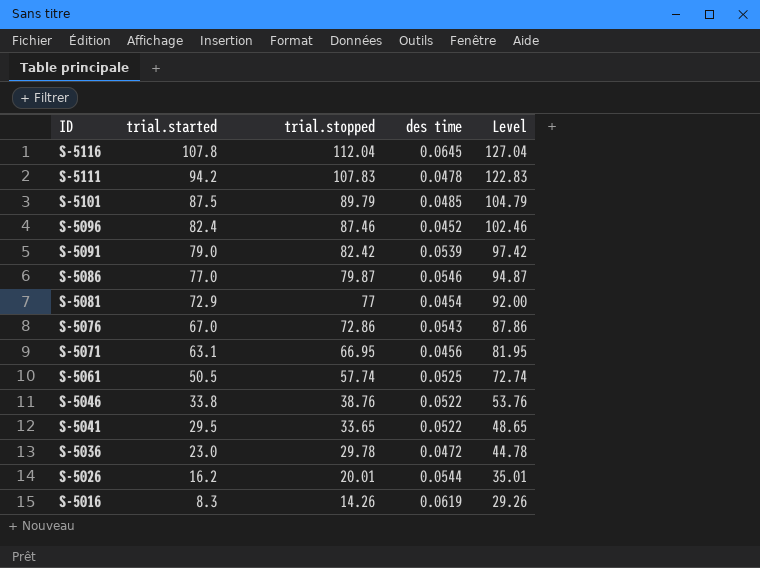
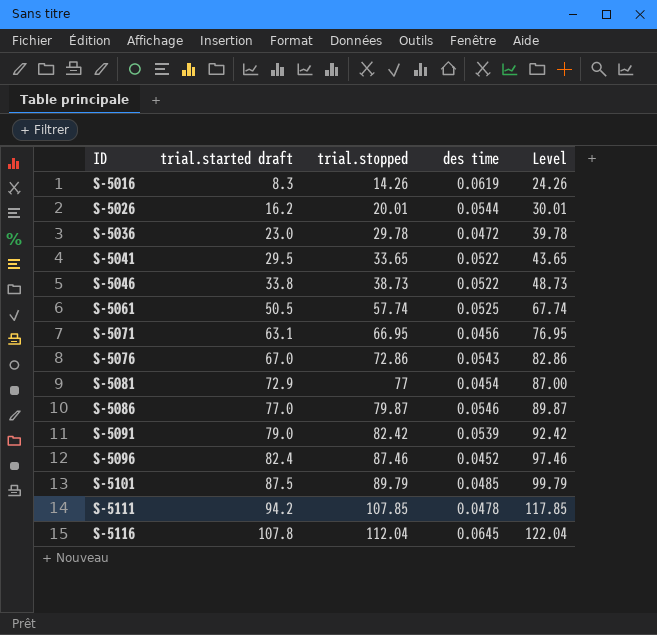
row order: ID descending -> ID ascending
column name: trial.started -> trial.started draft
column Level | formula: [trial.stopped] + 15 -> [trial.stopped] + 10
S-5046 | trial.stopped: 38.76 -> 38.73
S-5111 | trial.stopped: 107.83 -> 107.85

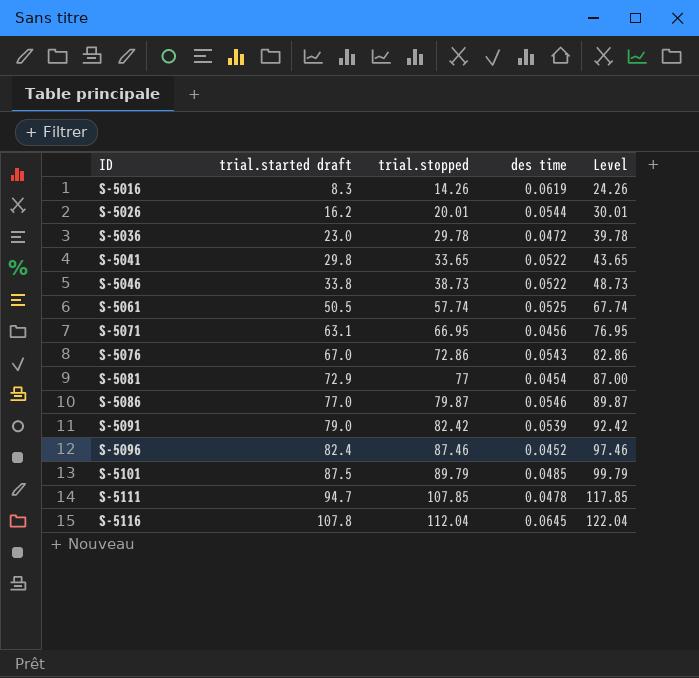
S-5041 | trial.started draft: 29.5 -> 29.8
S-5111 | trial.started draft: 94.2 -> 94.7

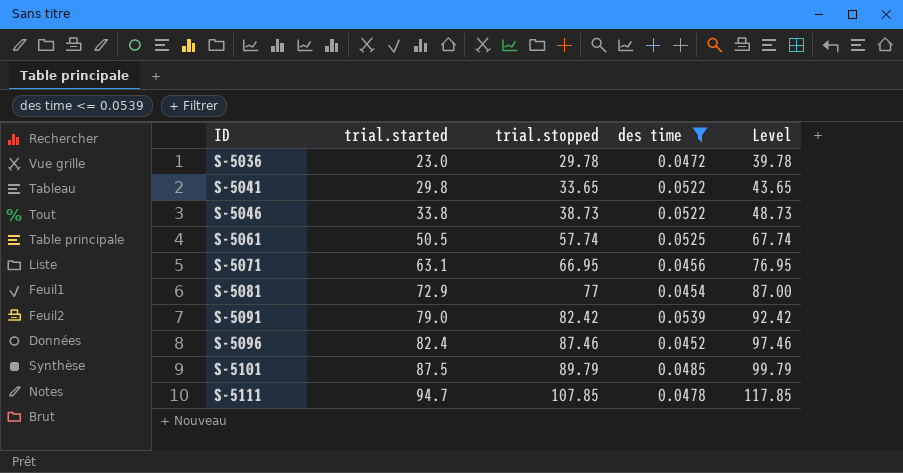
filter: none -> des time <= 0.0539
column name: trial.started draft -> trial.started

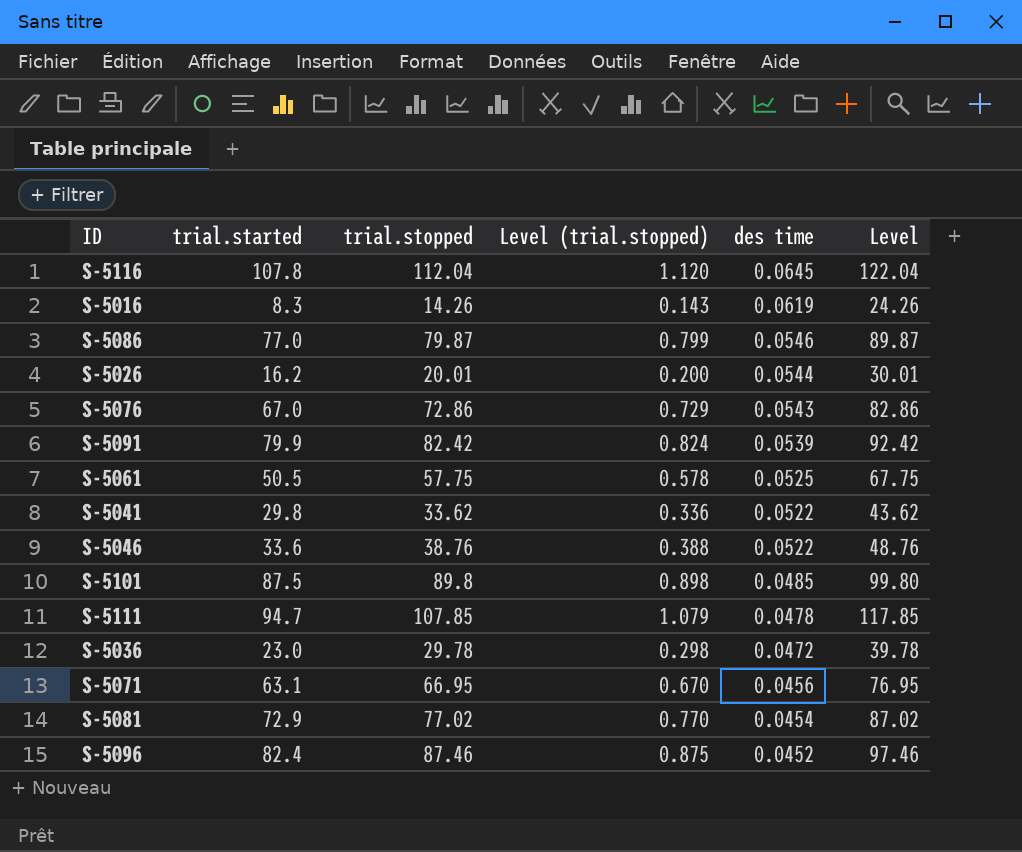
filter: des time <= 0.0539 -> none
row order: ID ascending -> des time descending
column Level (trial.stopped) | formula: none -> [trial.stopped] * 0.01
S-5091 | trial.started: 79.0 -> 79.9
S-5061 | trial.stopped: 57.74 -> 57.75
S-5061 | Level: 67.74 -> 67.75
S-5041 | trial.stopped: 33.65 -> 33.62
S-5041 | Level: 43.65 -> 43.62
S-5046 | trial.started: 33.8 -> 33.6
S-5046 | trial.stopped: 38.73 -> 38.76
S-5046 | Level: 48.73 -> 48.76
S-5101 | trial.stopped: 89.79 -> 89.8
S-5101 | Level: 99.79 -> 99.80
S-5081 | trial.stopped: 77 -> 77.02
S-5081 | Level: 87.00 -> 87.02

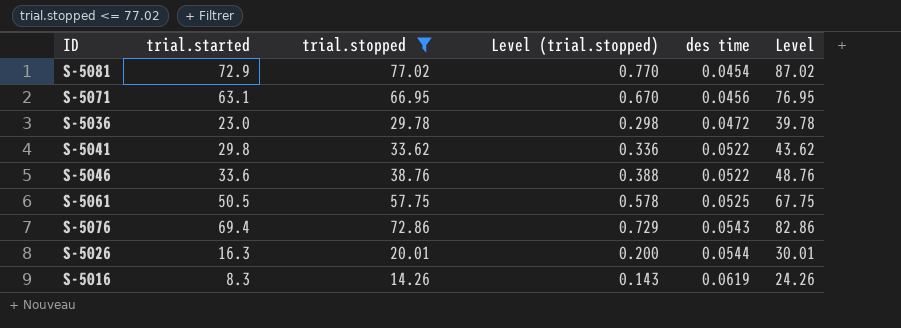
filter: none -> trial.stopped <= 77.02
row order: des time descending -> des time ascending
S-5076 | trial.started: 67.0 -> 69.4
S-5026 | trial.started: 16.2 -> 16.3

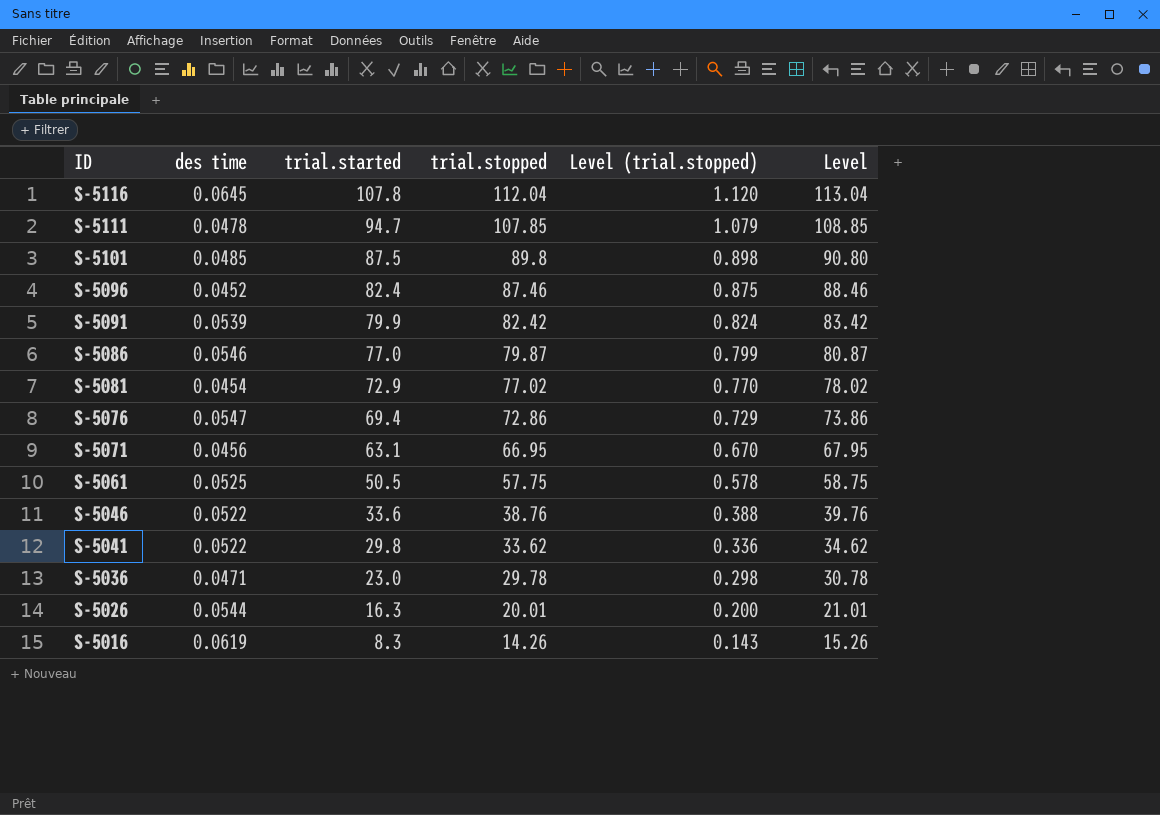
filter: trial.stopped <= 77.02 -> none
row order: des time ascending -> ID descending
column des time | position: 5 -> 2
column Level | formula: [trial.stopped] + 10 -> [trial.stopped] + 1
S-5076 | des time: 0.0543 -> 0.0547
S-5036 | des time: 0.0472 -> 0.0471

